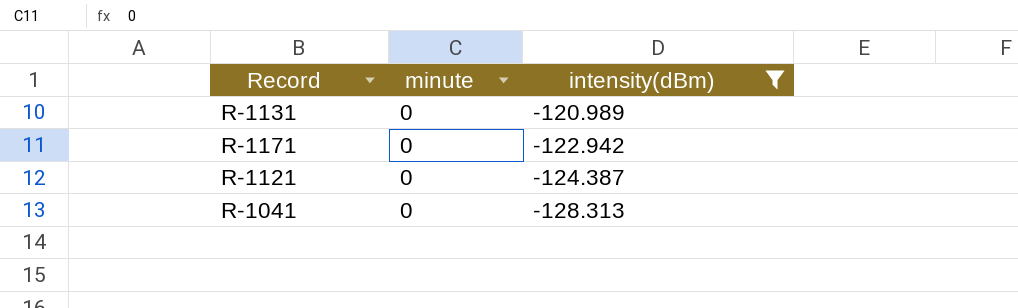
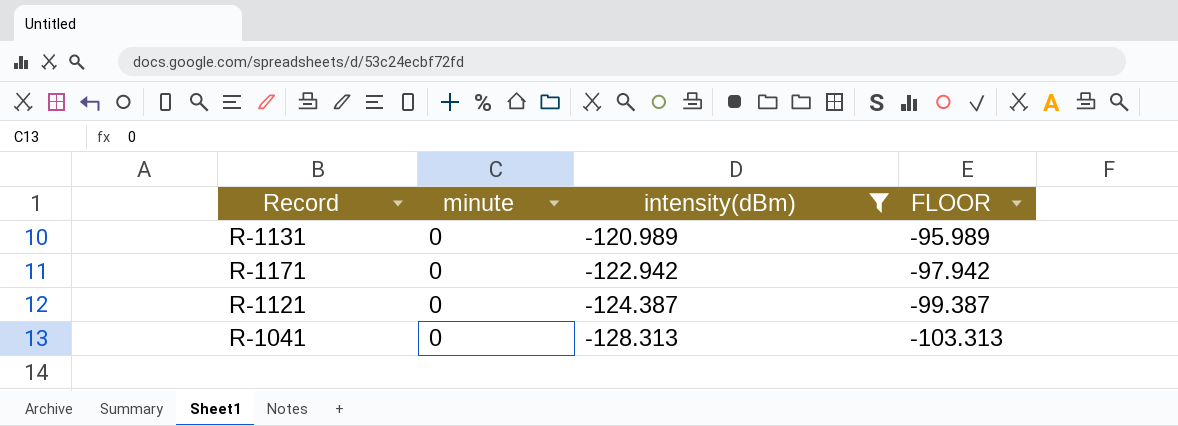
column FLOOR | formula: none -> [intensity(dBm)] + 25

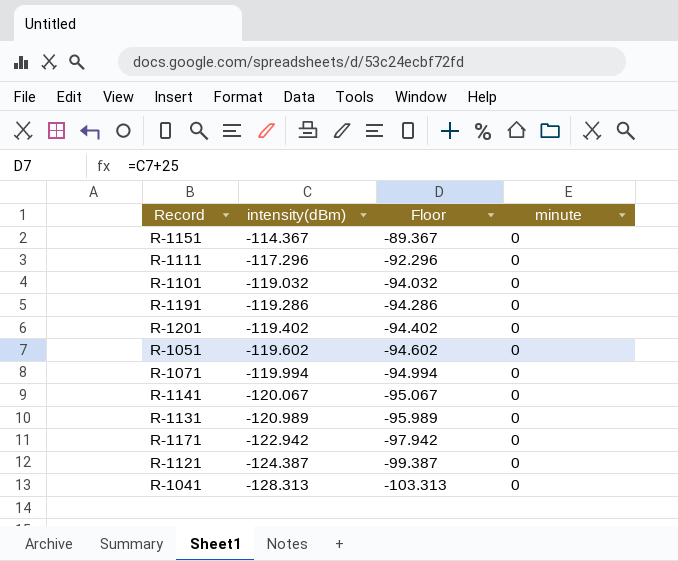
filter: intensity(dBm) <= -120.989 -> none
column name: FLOOR -> Floor
column minute | position: 2 -> 4

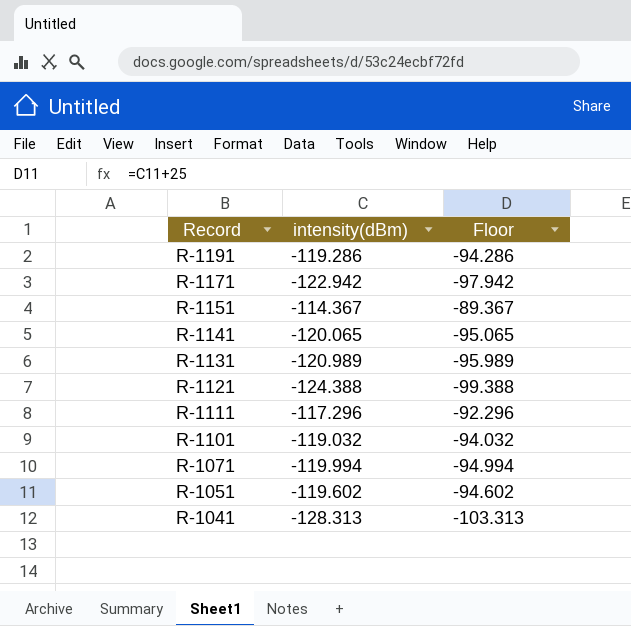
row order: intensity(dBm) descending -> Record descending
column minute | position: 4 -> none
row R-1201: -119.402 | -94.402 | 0 -> none
R-1141 | intensity(dBm): -120.067 -> -120.065
R-1141 | Floor: -95.067 -> -95.065
R-1121 | intensity(dBm): -124.387 -> -124.388
R-1121 | Floor: -99.387 -> -99.388

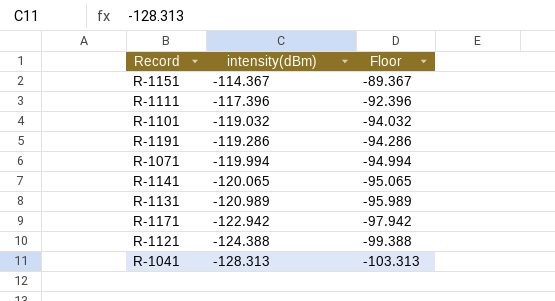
row order: Record descending -> intensity(dBm) descending
row R-1051: -119.602 | -94.602 -> none
R-1111 | intensity(dBm): -117.296 -> -117.396
R-1111 | Floor: -92.296 -> -92.396

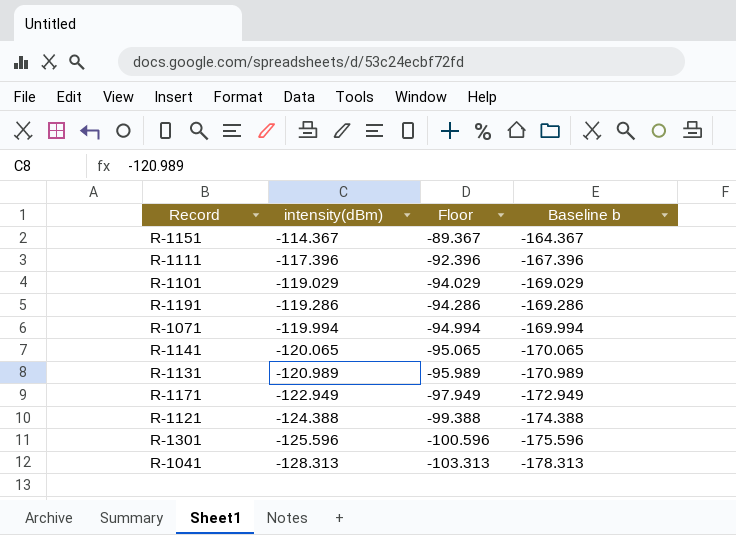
column Baseline b | formula: none -> [intensity(dBm)] - 50
R-1101 | intensity(dBm): -119.032 -> -119.029
R-1101 | Floor: -94.032 -> -94.029
R-1171 | intensity(dBm): -122.942 -> -122.949
R-1171 | Floor: -97.942 -> -97.949
row R-1301: none -> -125.596 | -100.596 | -175.596

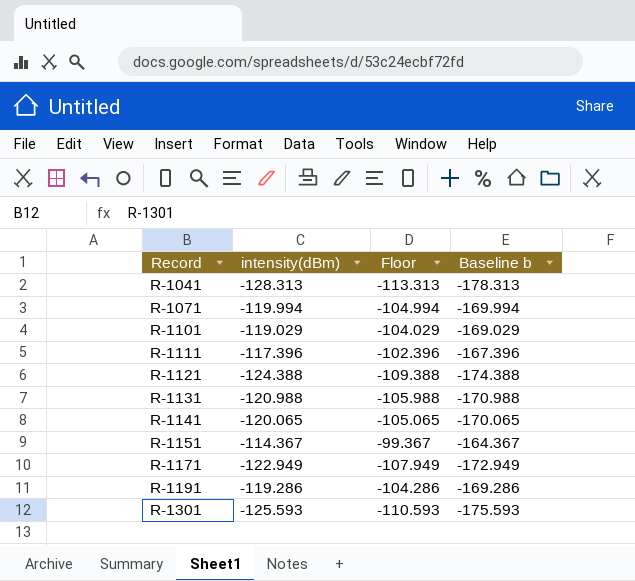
row order: intensity(dBm) descending -> Record ascending
column Floor | formula: [intensity(dBm)] + 25 -> [intensity(dBm)] + 15
R-1131 | intensity(dBm): -120.989 -> -120.988
R-1131 | Baseline b: -170.989 -> -170.988
R-1301 | intensity(dBm): -125.596 -> -125.593
R-1301 | Baseline b: -175.596 -> -175.593

